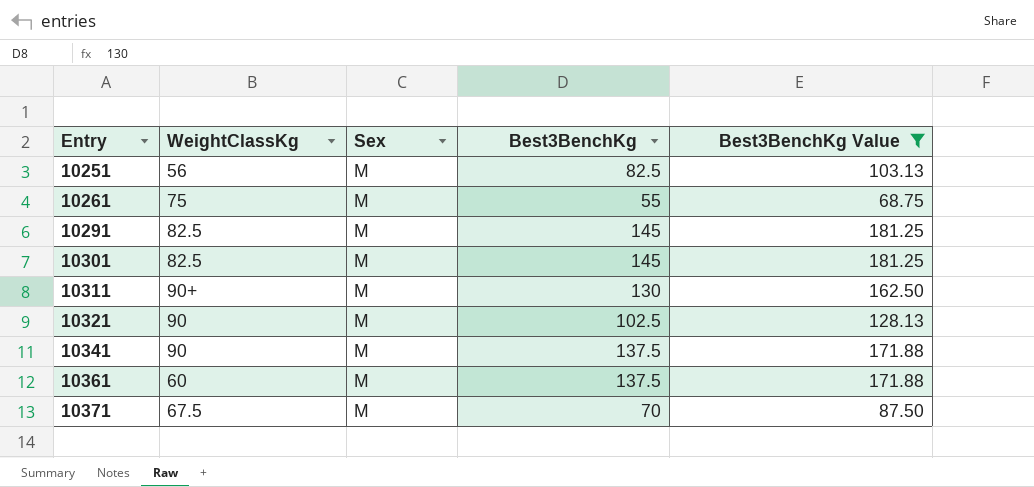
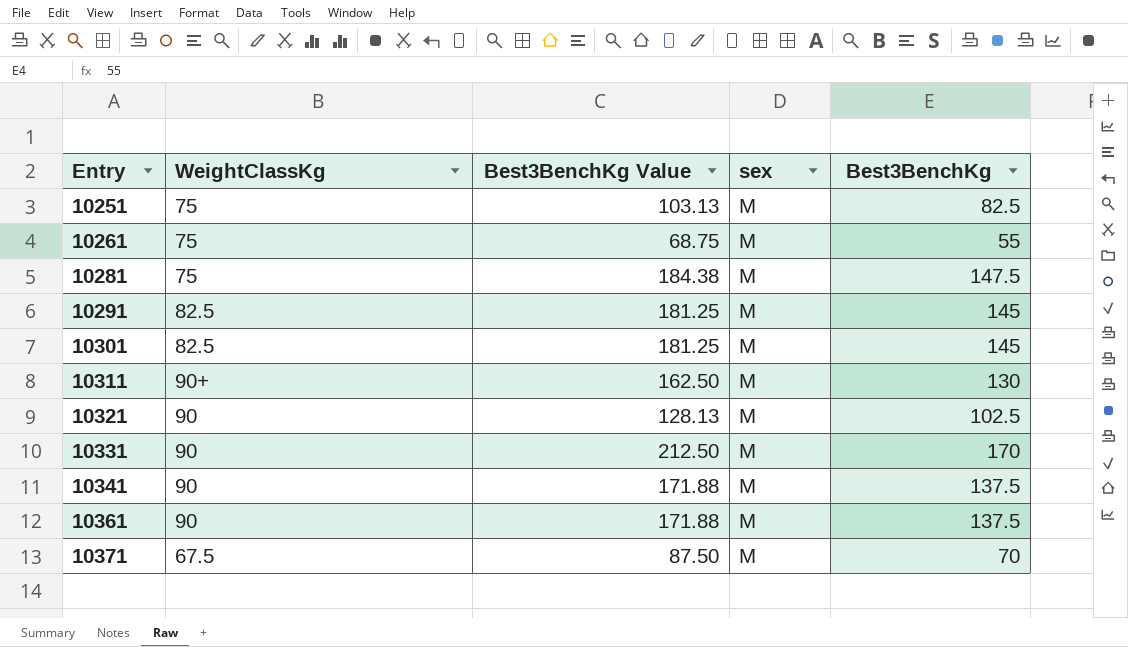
filter: Best3BenchKg Value <= 181.25 -> none
column Best3BenchKg Value | position: 5 -> 3
column name: Sex -> sex
10251 | WeightClassKg: 56 -> 75
10361 | WeightClassKg: 60 -> 90

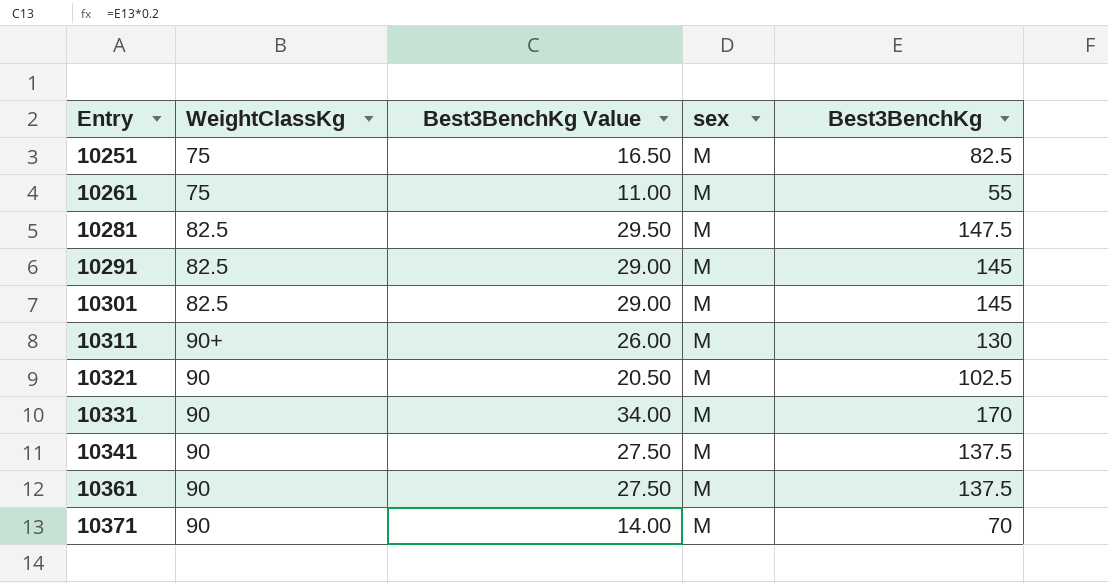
column Best3BenchKg Value | formula: [Best3BenchKg] * 1.25 -> [Best3BenchKg] * 0.2
10281 | WeightClassKg: 75 -> 82.5
10371 | WeightClassKg: 67.5 -> 90

